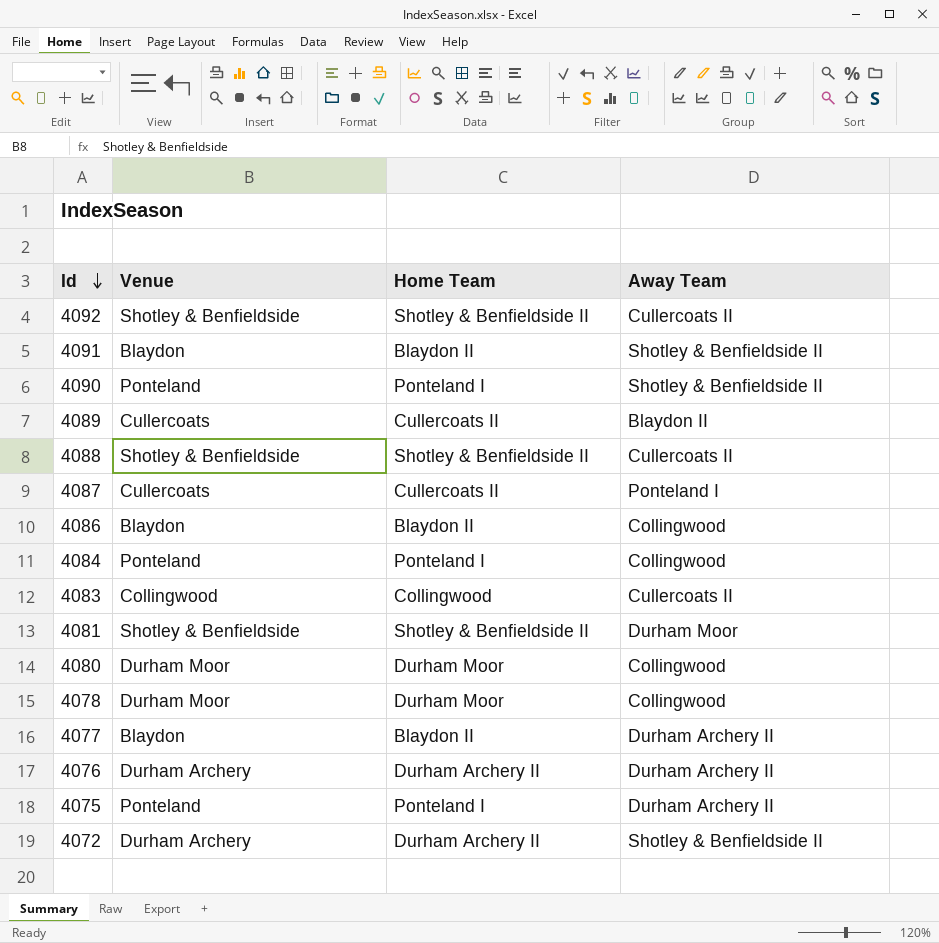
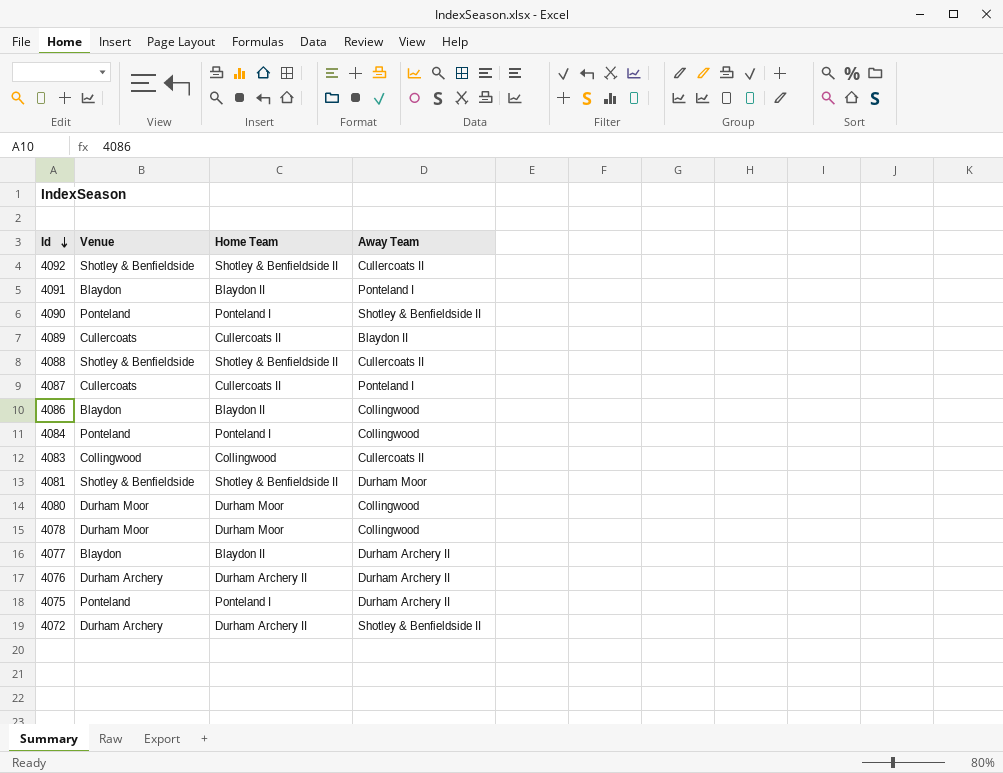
4091 | Away Team: Shotley & Benfieldside II -> Ponteland I

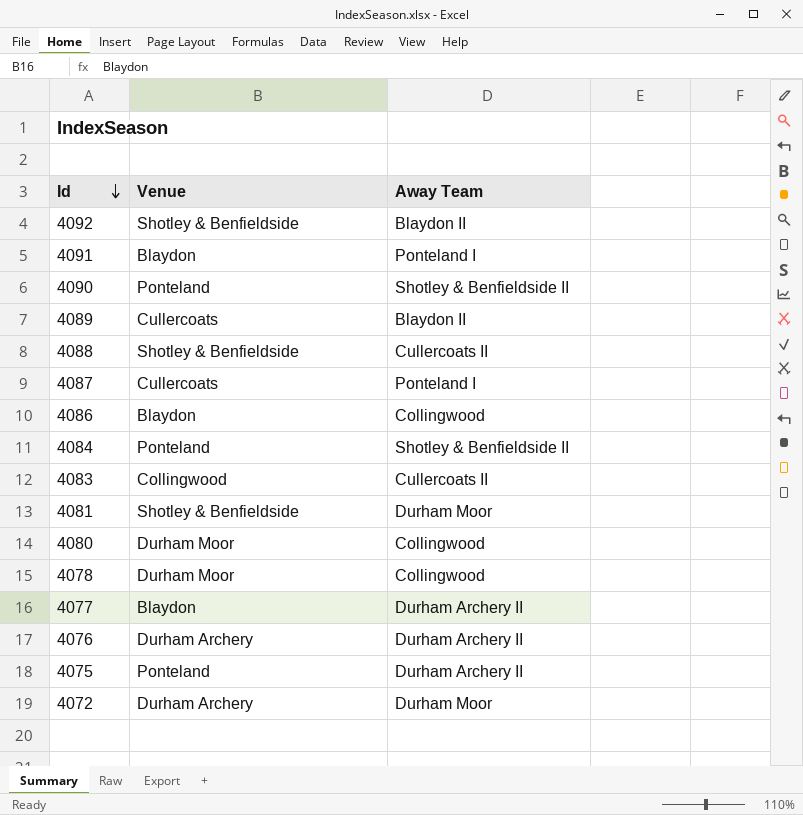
column Home Team | position: 3 -> none
4092 | Away Team: Cullercoats II -> Blaydon II
4084 | Away Team: Collingwood -> Shotley & Benfieldside II
4072 | Away Team: Shotley & Benfieldside II -> Durham Moor

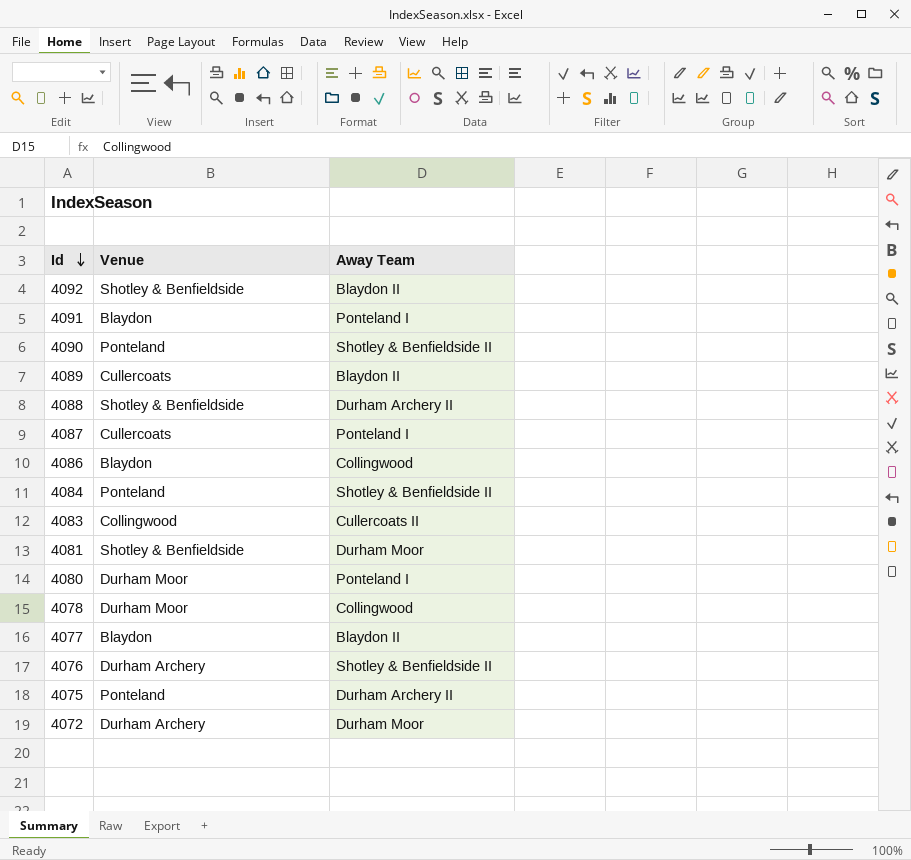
4088 | Away Team: Cullercoats II -> Durham Archery II
4080 | Away Team: Collingwood -> Ponteland I
4077 | Away Team: Durham Archery II -> Blaydon II
4076 | Away Team: Durham Archery II -> Shotley & Benfieldside II

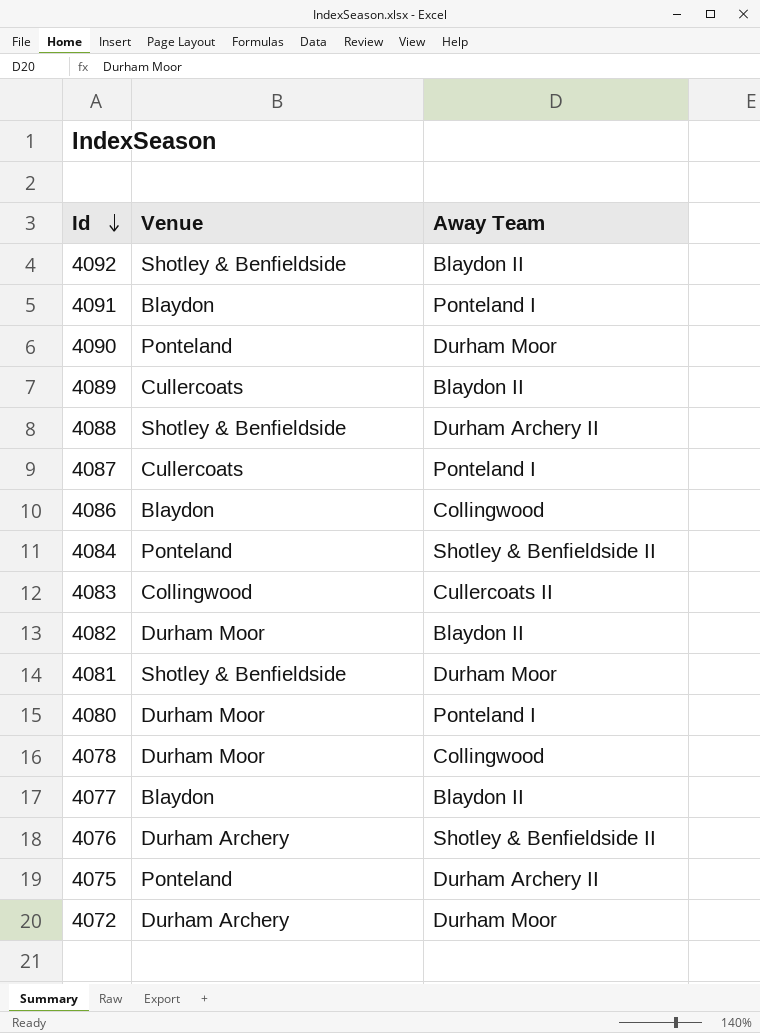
4090 | Away Team: Shotley & Benfieldside II -> Durham Moor
row 4082: none -> Durham Moor | Blaydon II

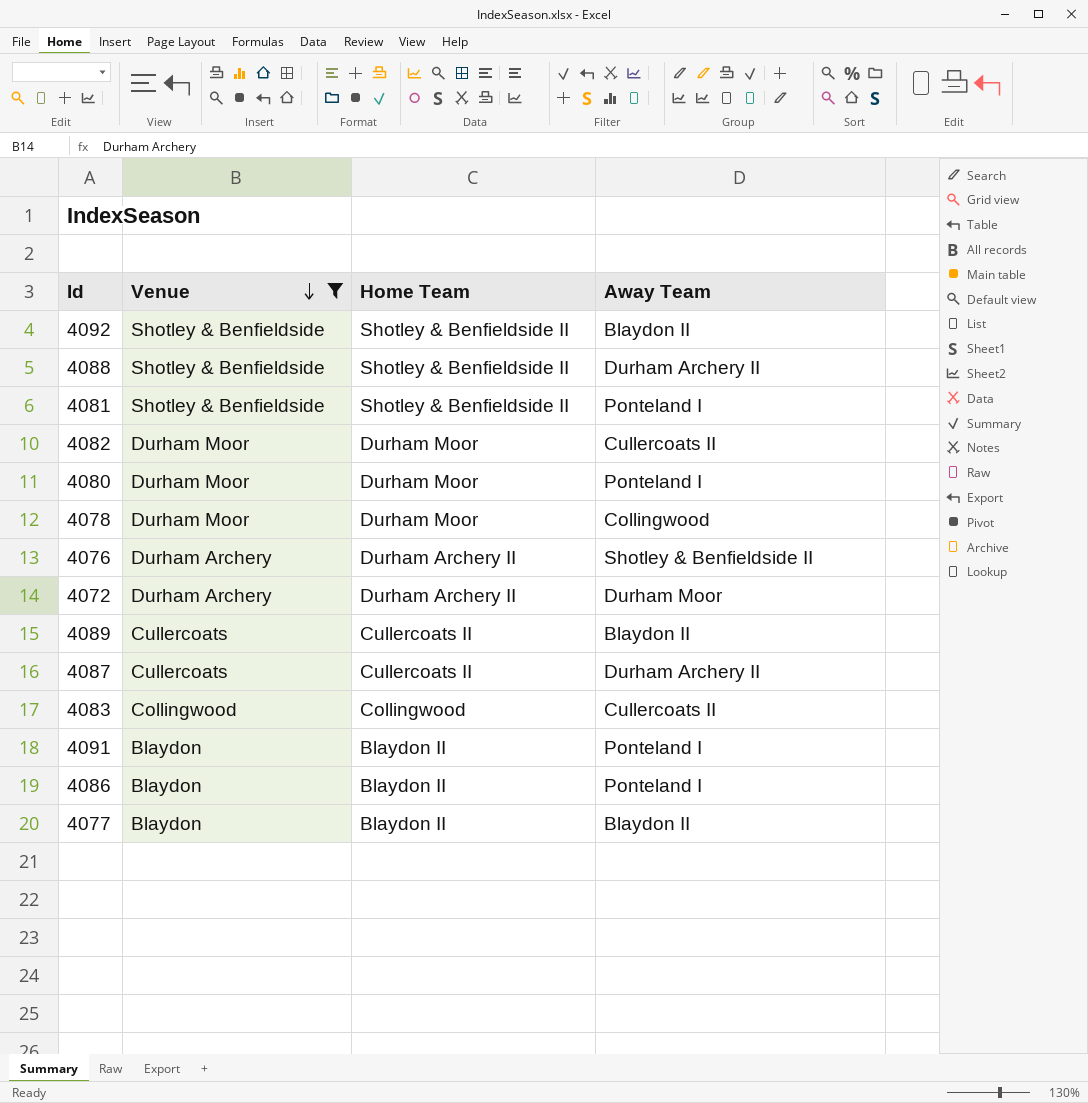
filter: none -> Venue != Ponteland
row order: Id descending -> Venue descending
column Home Team | position: none -> 3
4081 | Away Team: Durham Moor -> Ponteland I
4082 | Away Team: Blaydon II -> Cullercoats II
4087 | Away Team: Ponteland I -> Durham Archery II
4086 | Away Team: Collingwood -> Ponteland I

